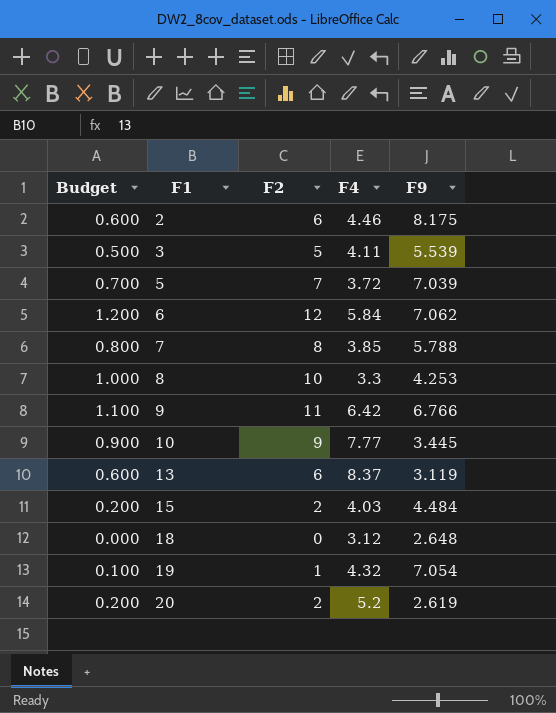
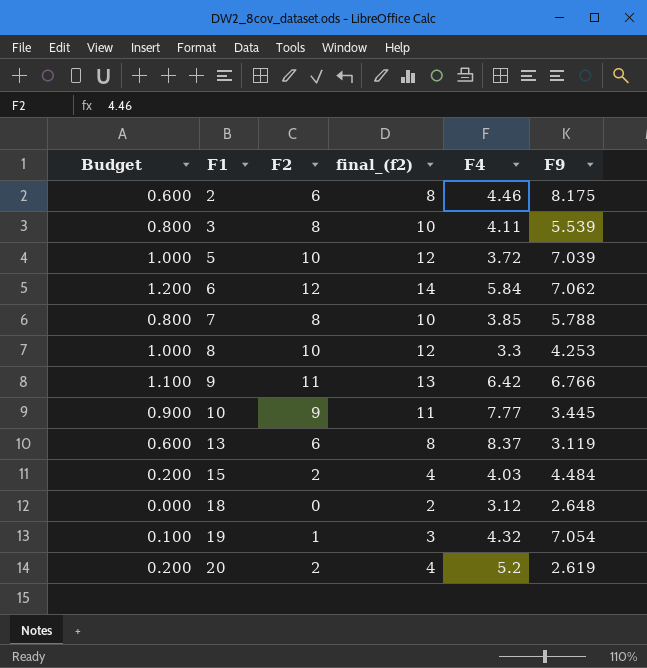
column final_(f2) | formula: none -> [F2] + 2
3 | Budget: 0.500 -> 0.800
3 | F2: 5 -> 8
5 | Budget: 0.700 -> 1.000
5 | F2: 7 -> 10

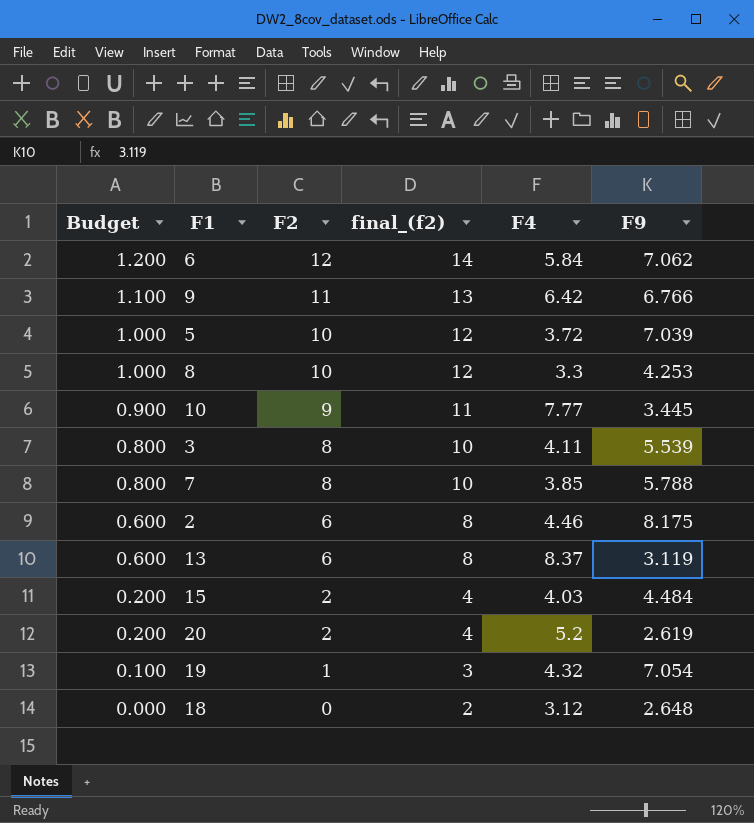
row order: F1 ascending -> Budget descending

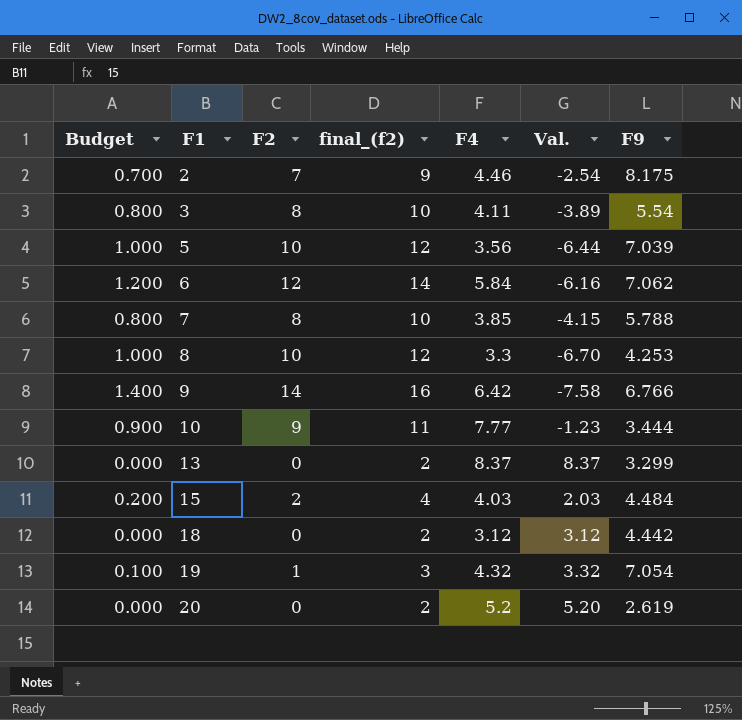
row order: Budget descending -> F1 ascending
column Val. | formula: none -> [F4] - [F2]
2 | Budget: 0.600 -> 0.700
2 | F2: 6 -> 7
2 | final_(f2): 8 -> 9
3 | F9: 5.539 -> 5.54
5 | F4: 3.72 -> 3.56
9 | Budget: 1.100 -> 1.400
9 | F2: 11 -> 14
9 | final_(f2): 13 -> 16
10 | F9: 3.445 -> 3.444
13 | Budget: 0.600 -> 0.000
13 | F2: 6 -> 0
13 | final_(f2): 8 -> 2
13 | F9: 3.119 -> 3.299
18 | F9: 2.648 -> 4.442
20 | Budget: 0.200 -> 0.000
20 | F2: 2 -> 0
20 | final_(f2): 4 -> 2

